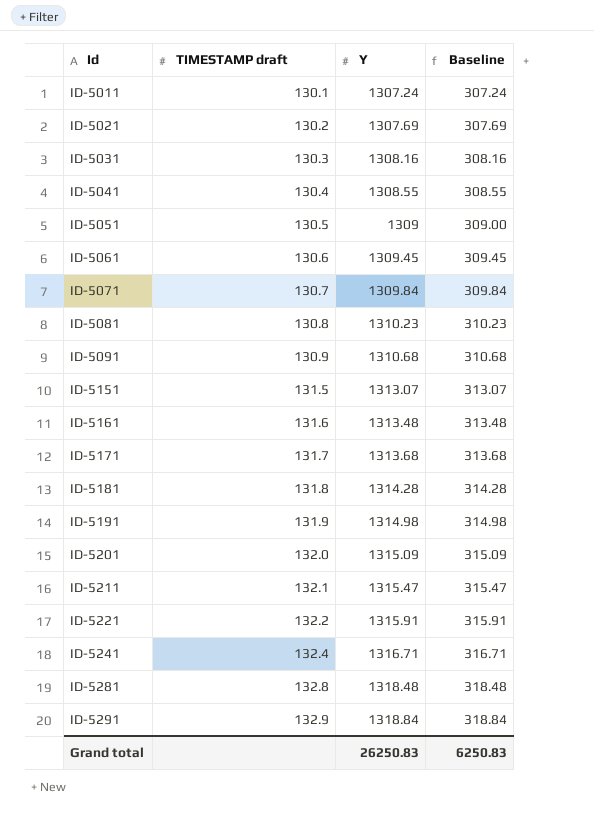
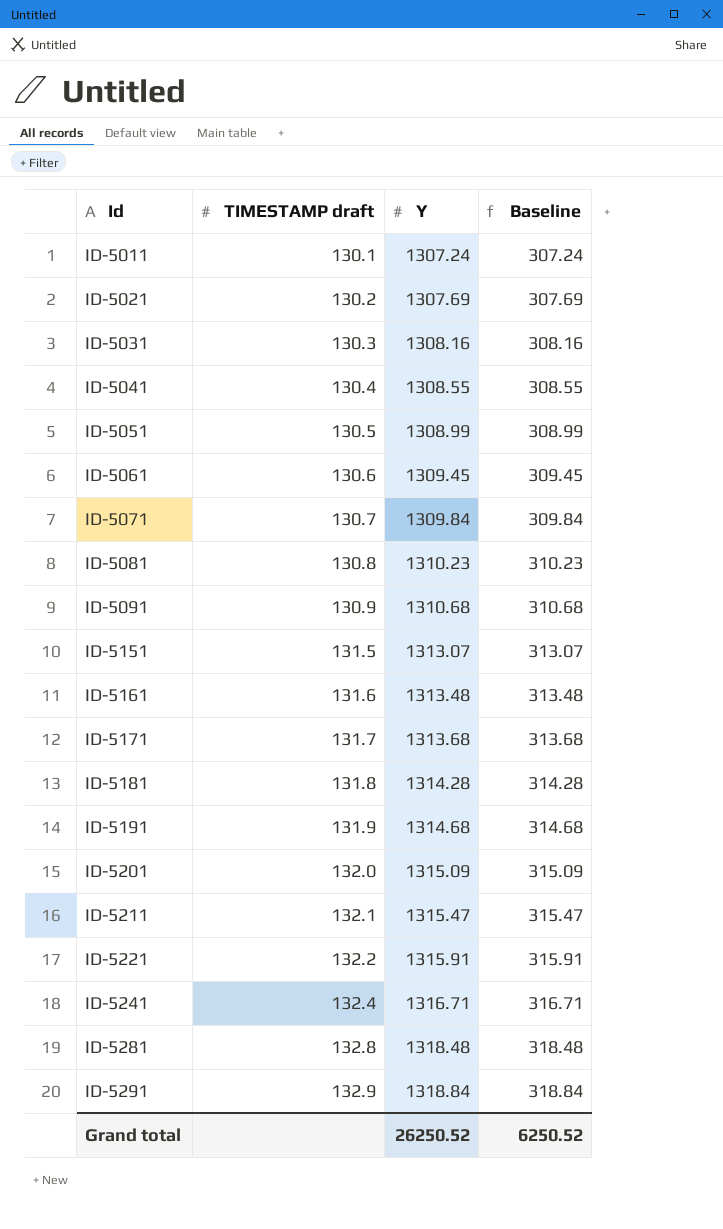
ID-5051 | Y: 1309 -> 1308.99
ID-5051 | Baseline: 309.00 -> 308.99
ID-5191 | Y: 1314.98 -> 1314.68
ID-5191 | Baseline: 314.98 -> 314.68
Grand total | Y: 26250.83 -> 26250.52
Grand total | Baseline: 6250.83 -> 6250.52

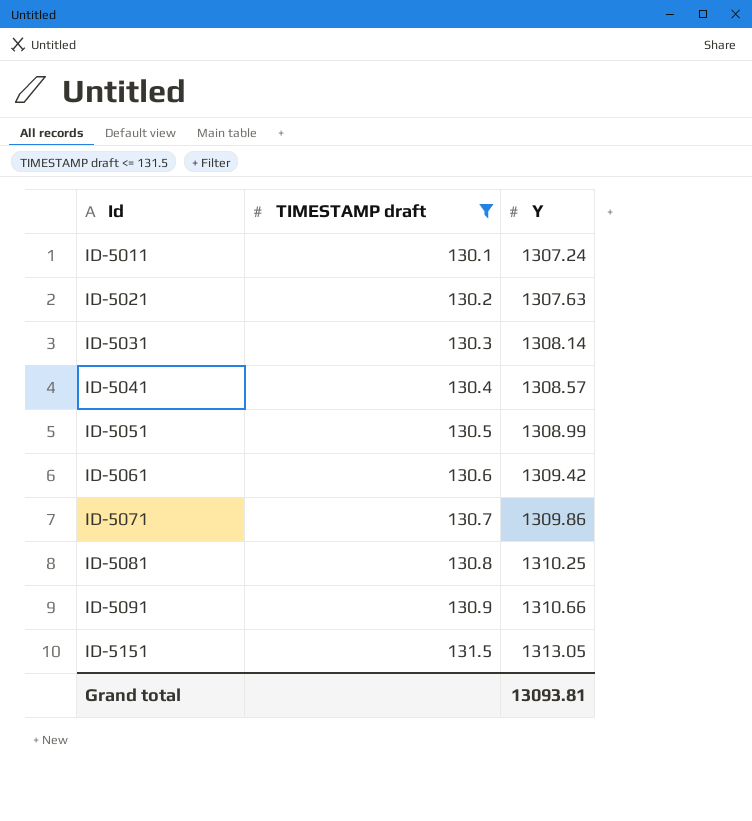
filter: none -> TIMESTAMP draft <= 131.5
column Baseline | formula: [Y] - 1000 -> none
ID-5021 | Y: 1307.69 -> 1307.63
ID-5031 | Y: 1308.16 -> 1308.14
ID-5041 | Y: 1308.55 -> 1308.57
ID-5061 | Y: 1309.45 -> 1309.42
ID-5071 | Y: 1309.84 -> 1309.86
ID-5081 | Y: 1310.23 -> 1310.25
ID-5091 | Y: 1310.68 -> 1310.66
ID-5151 | Y: 1313.07 -> 1313.05
Grand total | Y: 26250.52 -> 13093.81

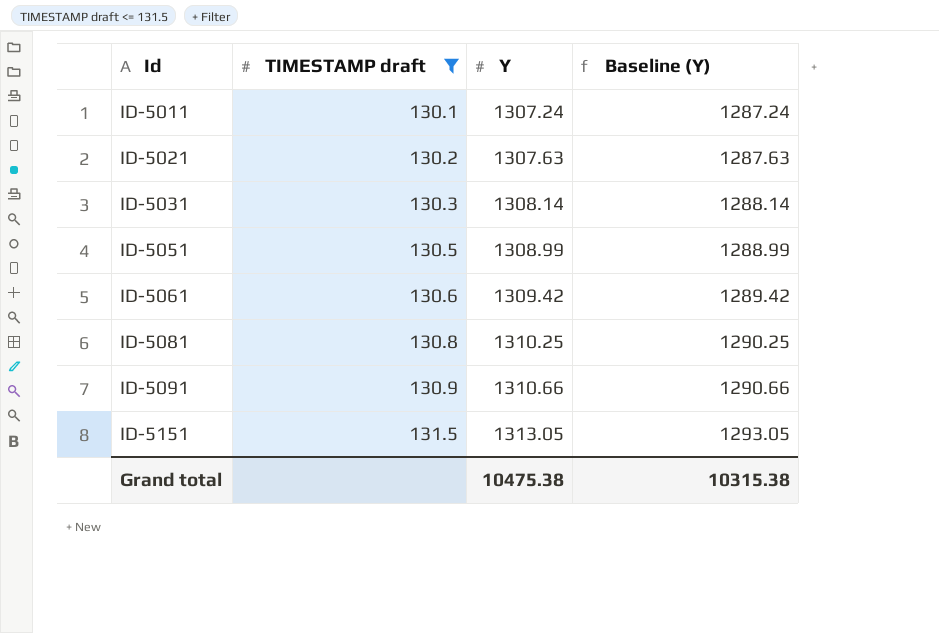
column Baseline (Y) | formula: none -> [Y] - 20
row ID-5041: 130.4 | 1308.57 -> none
row ID-5071: 130.7 | 1309.86 -> none
Grand total | Y: 13093.81 -> 10475.38

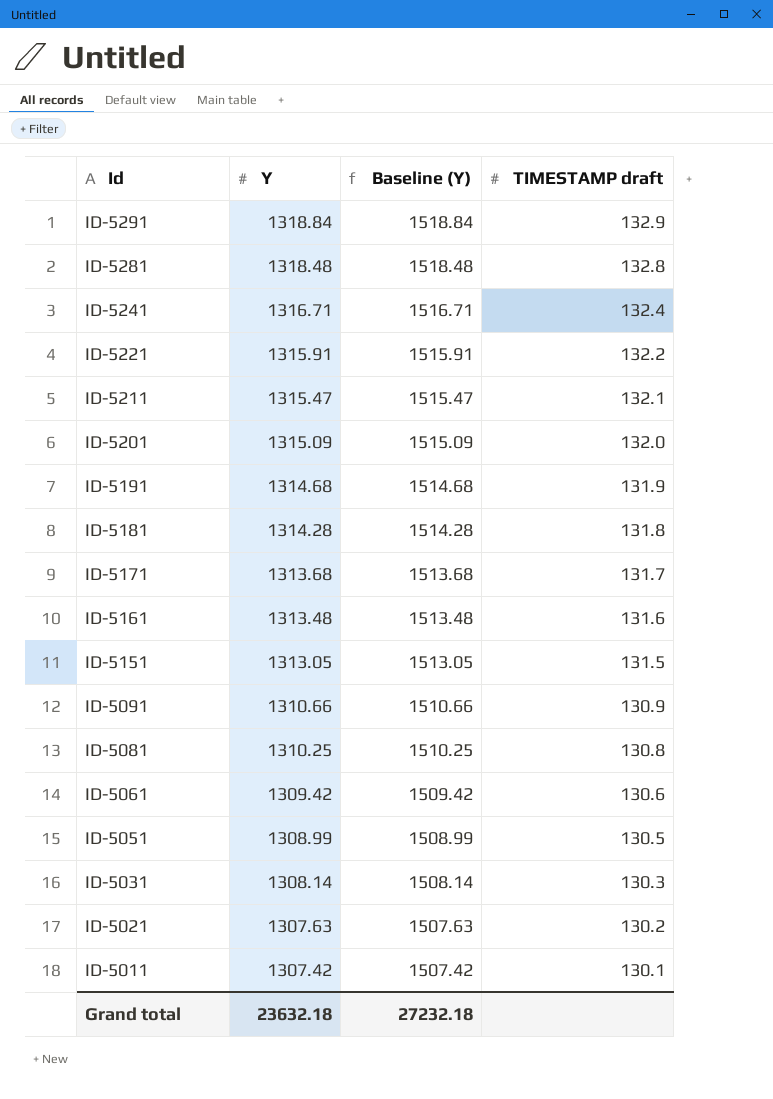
filter: TIMESTAMP draft <= 131.5 -> none
row order: Id ascending -> Id descending
column Baseline (Y) | formula: [Y] - 20 -> [Y] + 200
column TIMESTAMP draft | position: 2 -> 4
ID-5011 | Y: 1307.24 -> 1307.42
Grand total | Y: 10475.38 -> 23632.18
Grand total | Baseline (Y): 10315.38 -> 27232.18

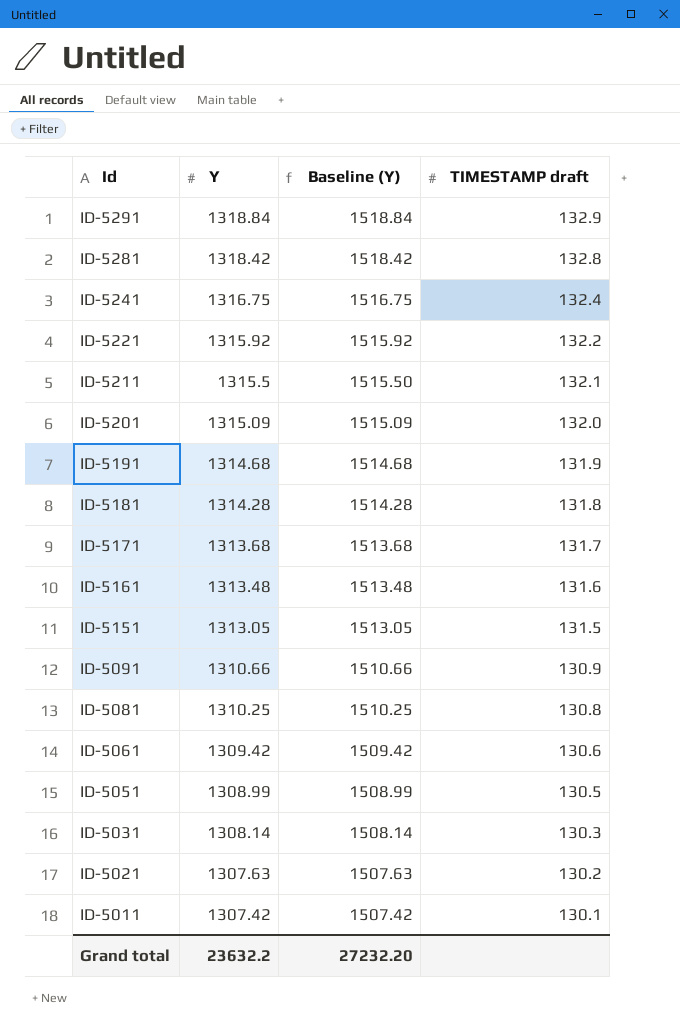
ID-5281 | Y: 1318.48 -> 1318.42
ID-5281 | Baseline (Y): 1518.48 -> 1518.42
ID-5241 | Y: 1316.71 -> 1316.75
ID-5241 | Baseline (Y): 1516.71 -> 1516.75
ID-5221 | Y: 1315.91 -> 1315.92
ID-5221 | Baseline (Y): 1515.91 -> 1515.92
ID-5211 | Y: 1315.47 -> 1315.5
ID-5211 | Baseline (Y): 1515.47 -> 1515.50
Grand total | Y: 23632.18 -> 23632.2
Grand total | Baseline (Y): 27232.18 -> 27232.20

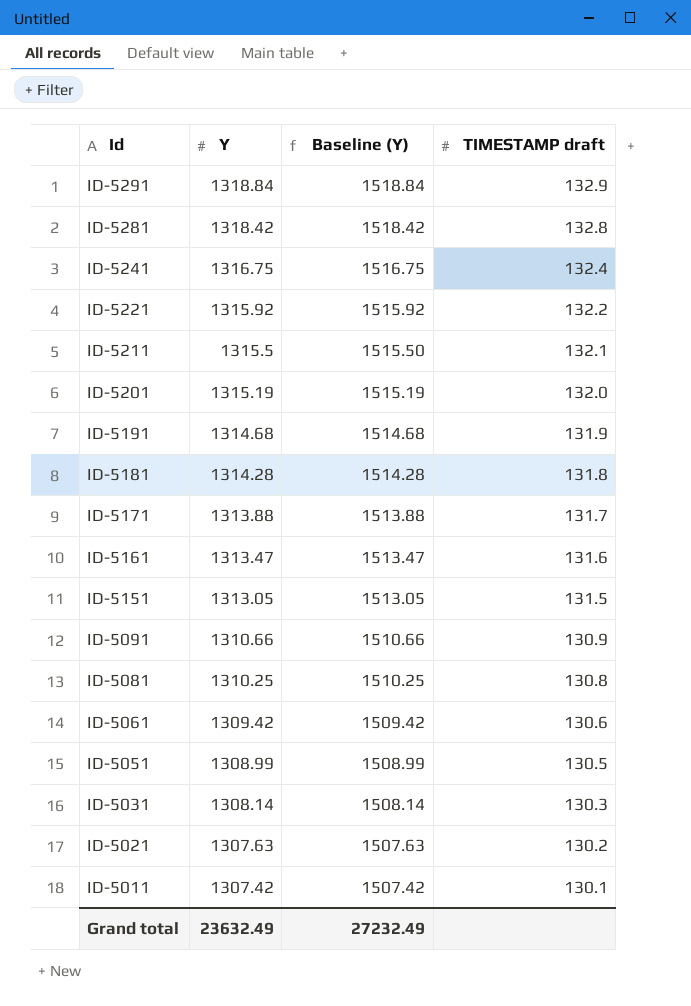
ID-5201 | Y: 1315.09 -> 1315.19
ID-5201 | Baseline (Y): 1515.09 -> 1515.19
ID-5171 | Y: 1313.68 -> 1313.88
ID-5171 | Baseline (Y): 1513.68 -> 1513.88
ID-5161 | Y: 1313.48 -> 1313.47
ID-5161 | Baseline (Y): 1513.48 -> 1513.47
Grand total | Y: 23632.2 -> 23632.49
Grand total | Baseline (Y): 27232.20 -> 27232.49

